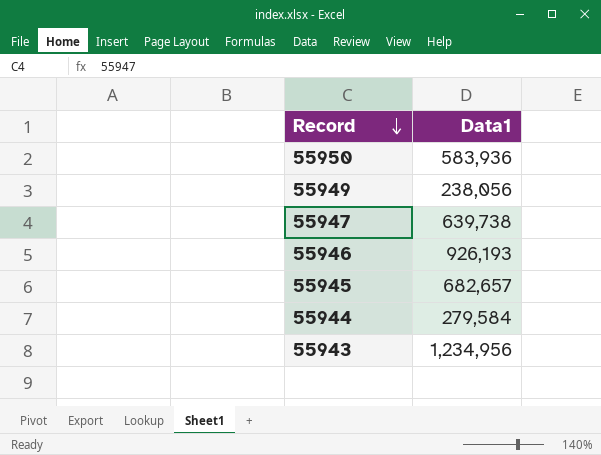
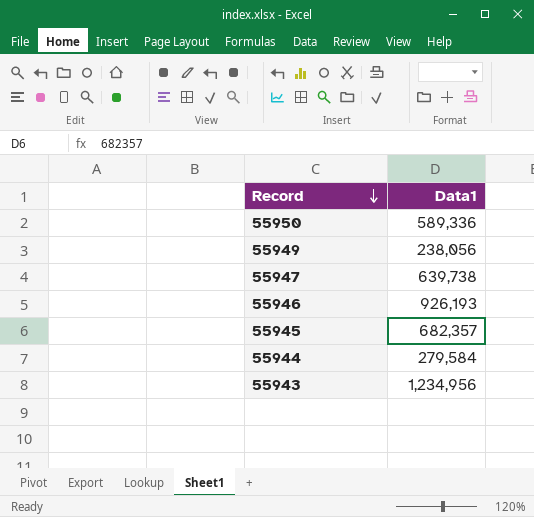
55950 | Data1: 583,936 -> 589,336
55945 | Data1: 682,657 -> 682,357

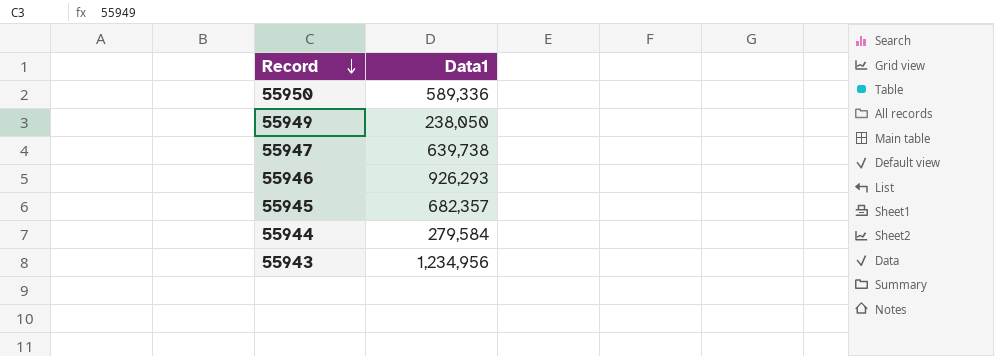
55949 | Data1: 238,056 -> 238,050
55946 | Data1: 926,193 -> 926,293

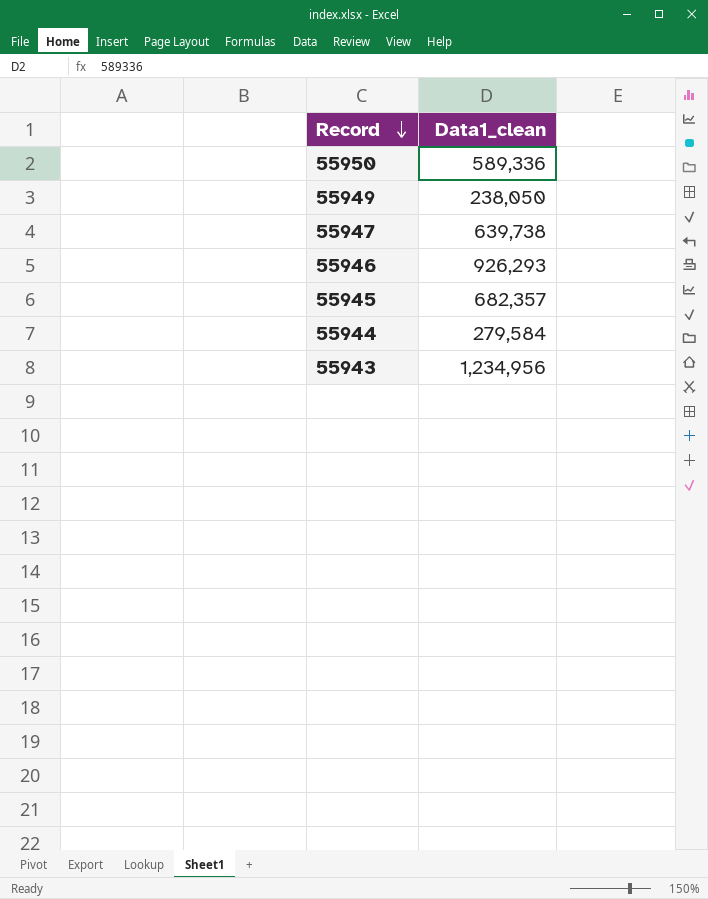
column name: Data1 -> Data1_clean

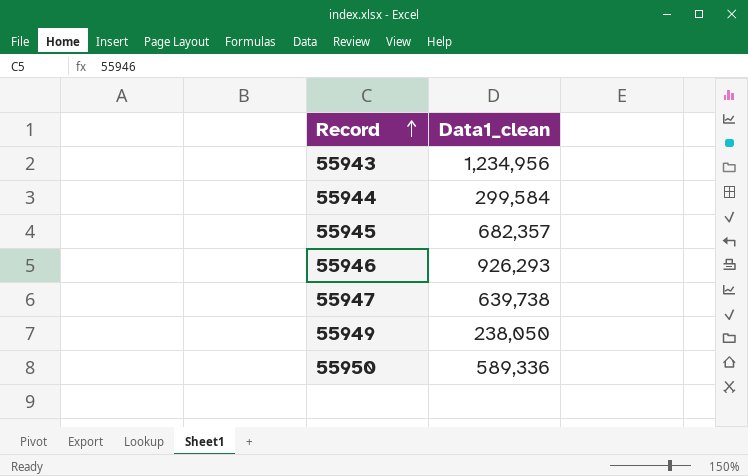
row order: Record descending -> Record ascending
55944 | Data1_clean: 279,584 -> 299,584

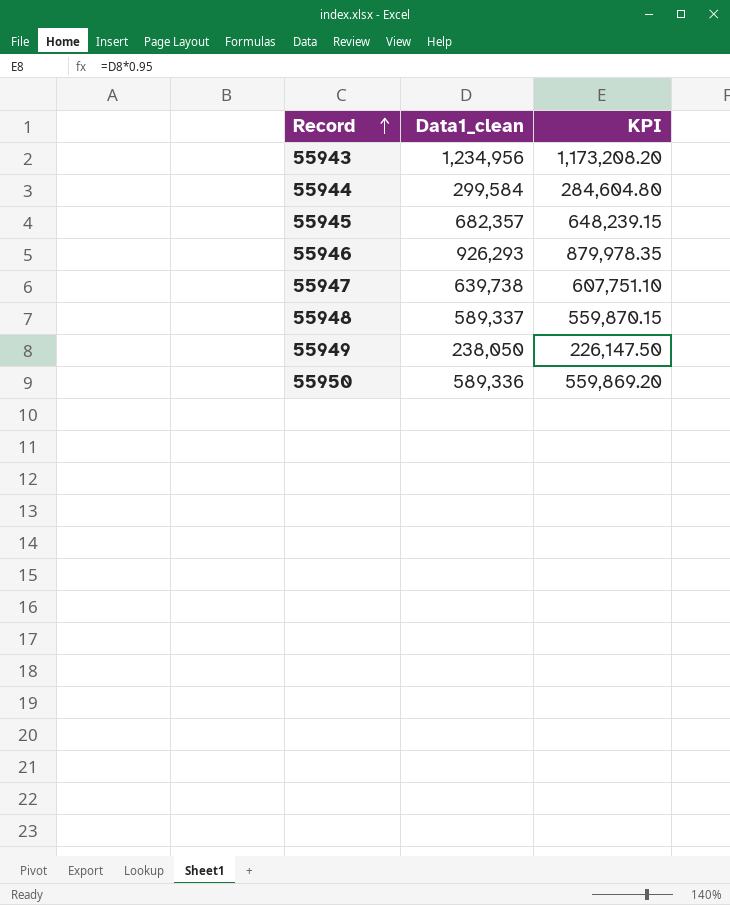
column KPI | formula: none -> [Data1_clean] * 0.95
row 55948: none -> 589,337 | 559,870.15

